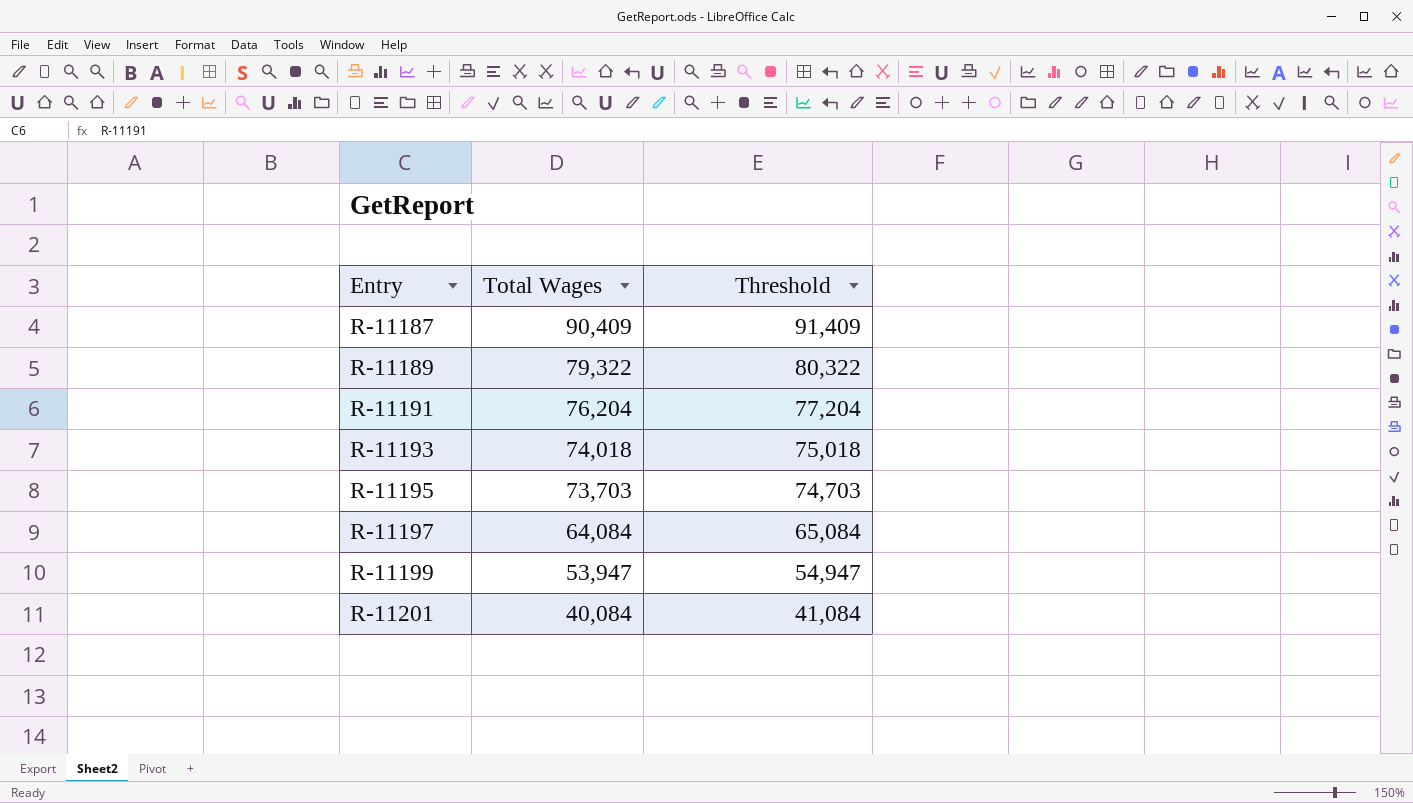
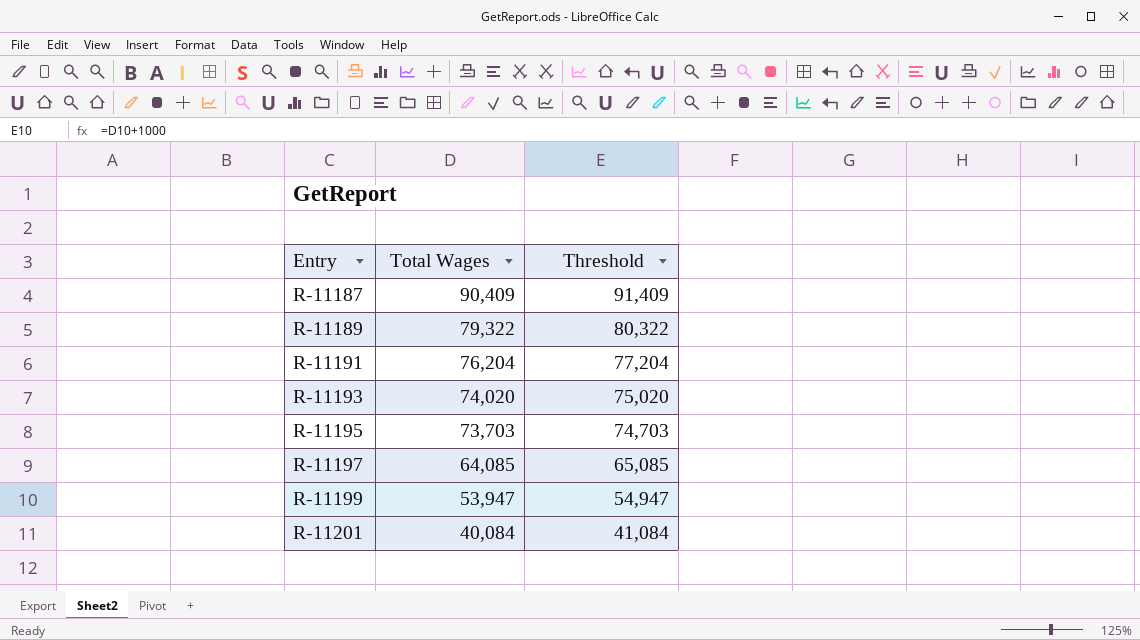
R-11193 | Total Wages: 74,018 -> 74,020
R-11193 | Threshold: 75,018 -> 75,020
R-11197 | Total Wages: 64,084 -> 64,085
R-11197 | Threshold: 65,084 -> 65,085

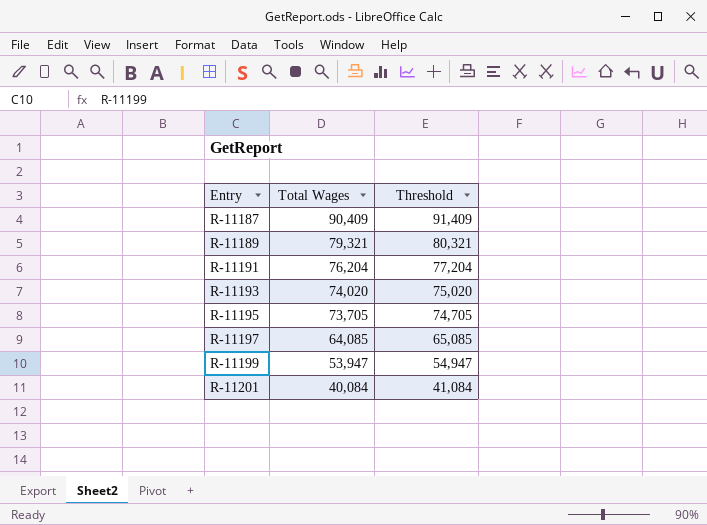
R-11189 | Total Wages: 79,322 -> 79,321
R-11189 | Threshold: 80,322 -> 80,321
R-11195 | Total Wages: 73,703 -> 73,705
R-11195 | Threshold: 74,703 -> 74,705

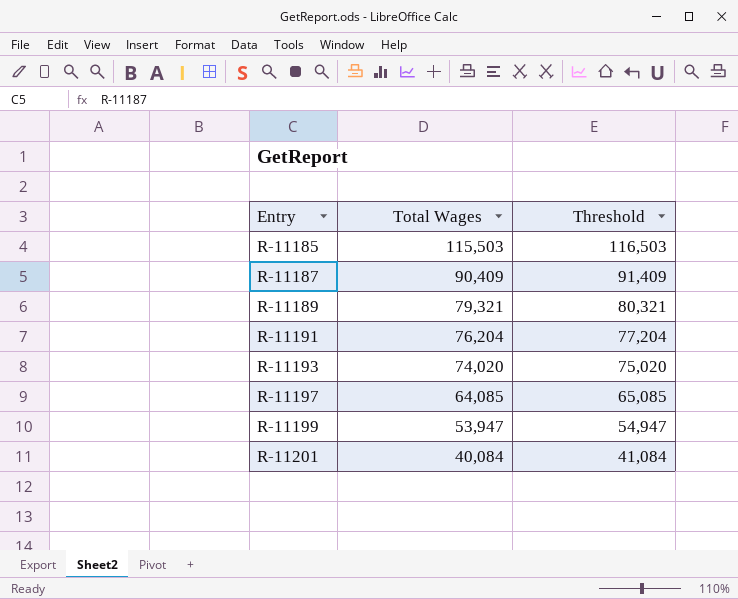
row R-11195: 73,705 | 74,705 -> none
row R-11185: none -> 115,503 | 116,503

